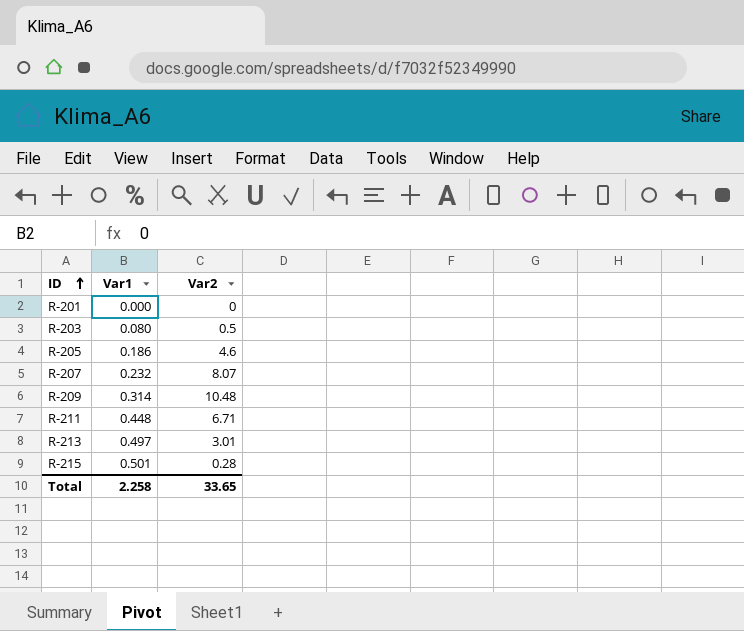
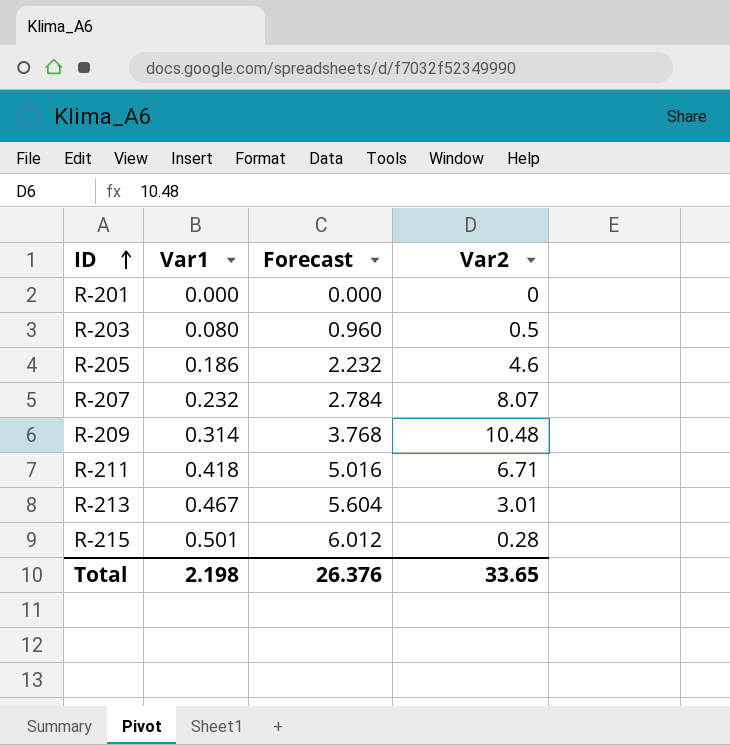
column Forecast | formula: none -> [Var1] * 12
R-211 | Var1: 0.448 -> 0.418
R-213 | Var1: 0.497 -> 0.467
Total | Var1: 2.258 -> 2.198

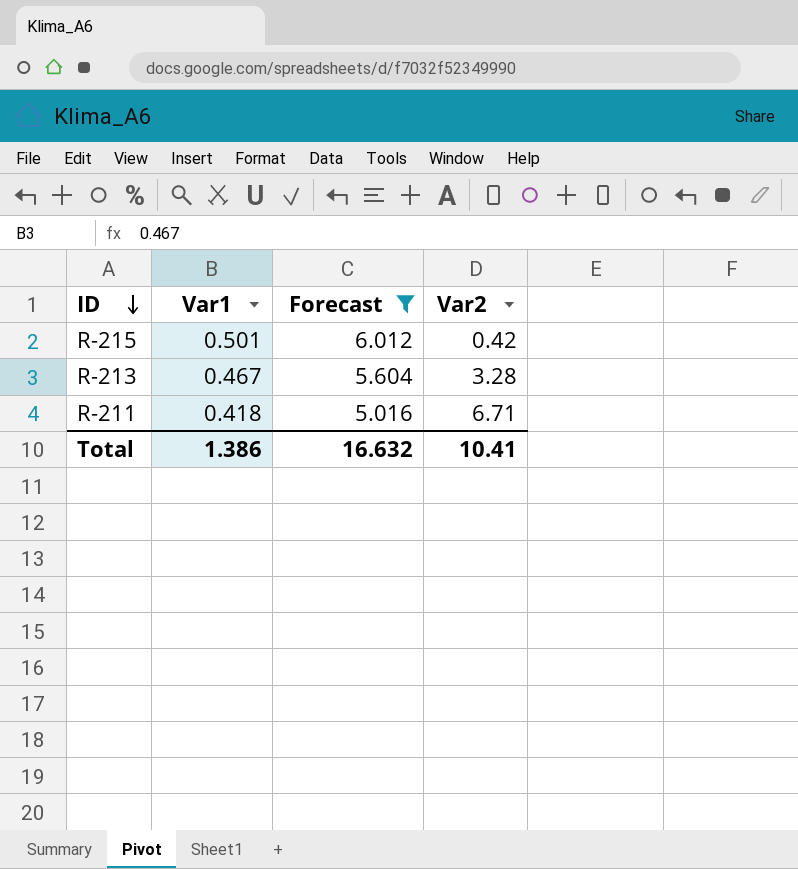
filter: none -> Forecast >= 5.016
row order: ID ascending -> ID descending
R-215 | Var2: 0.28 -> 0.42
R-213 | Var2: 3.01 -> 3.28
Total | Var1: 2.198 -> 1.386
Total | Forecast: 26.376 -> 16.632
Total | Var2: 33.65 -> 10.41

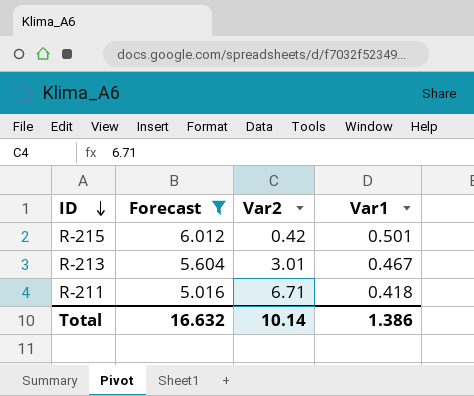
column Var1 | position: 2 -> 4
R-213 | Var2: 3.28 -> 3.01
Total | Var2: 10.41 -> 10.14

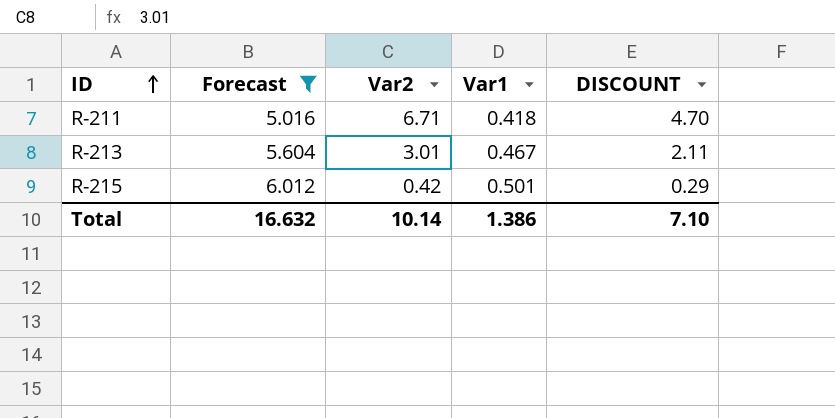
row order: ID descending -> ID ascending
column DISCOUNT | formula: none -> [Var2] * 0.7

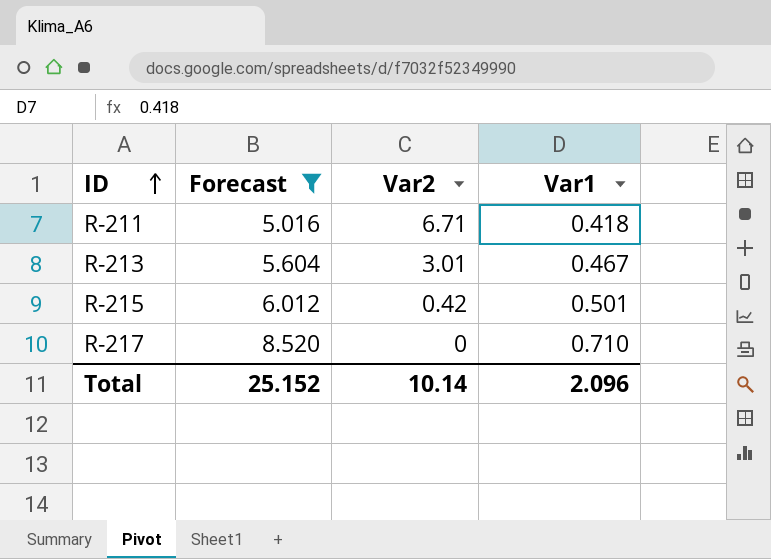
column DISCOUNT | formula: [Var2] * 0.7 -> none
row R-217: none -> 8.520 | 0 | 0.710
Total | Forecast: 16.632 -> 25.152
Total | Var1: 1.386 -> 2.096

